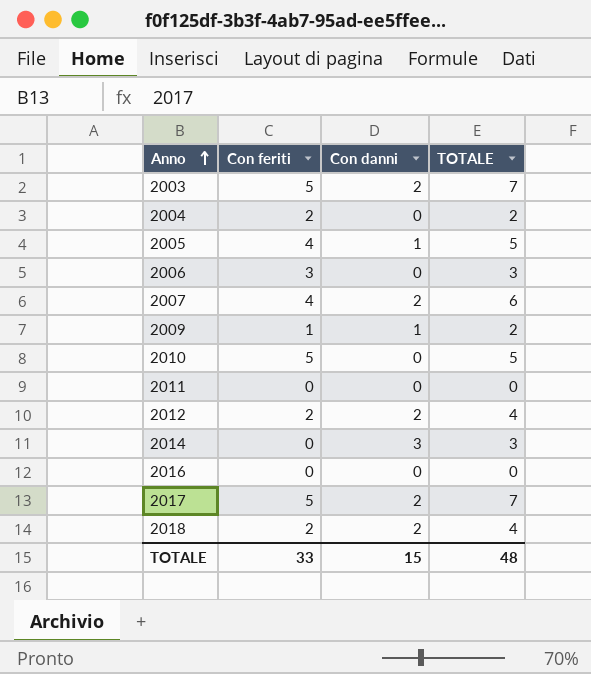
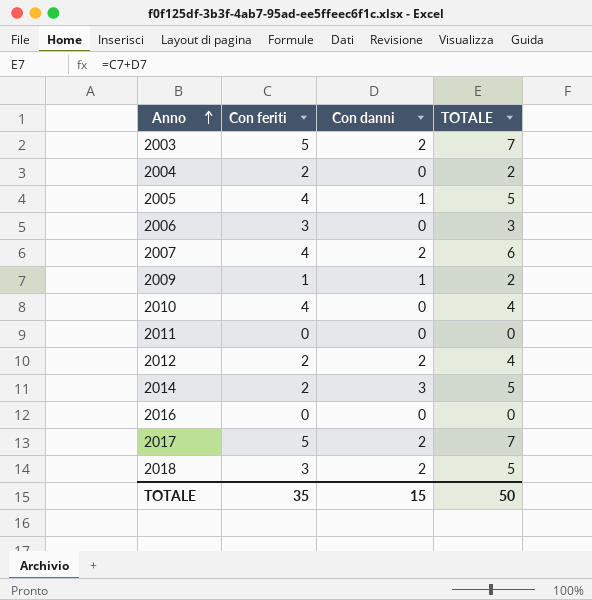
2010 | Con feriti: 5 -> 4
2010 | TOTALE: 5 -> 4
2014 | Con feriti: 0 -> 2
2014 | TOTALE: 3 -> 5
2018 | Con feriti: 2 -> 3
2018 | TOTALE: 4 -> 5
TOTALE | Con feriti: 33 -> 35
TOTALE | TOTALE: 48 -> 50

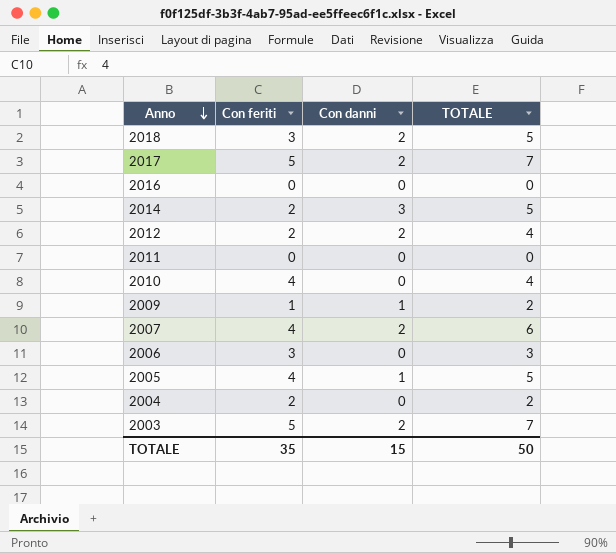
row order: Anno ascending -> Anno descending

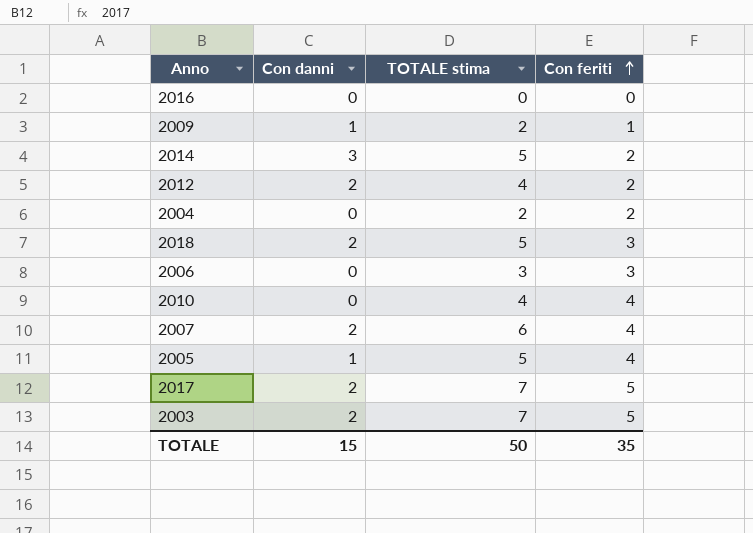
row order: Anno descending -> Con feriti ascending
column name: TOTALE -> TOTALE stima
column Con feriti | position: 2 -> 4
row 2011: 0 | 0 | 0 -> none

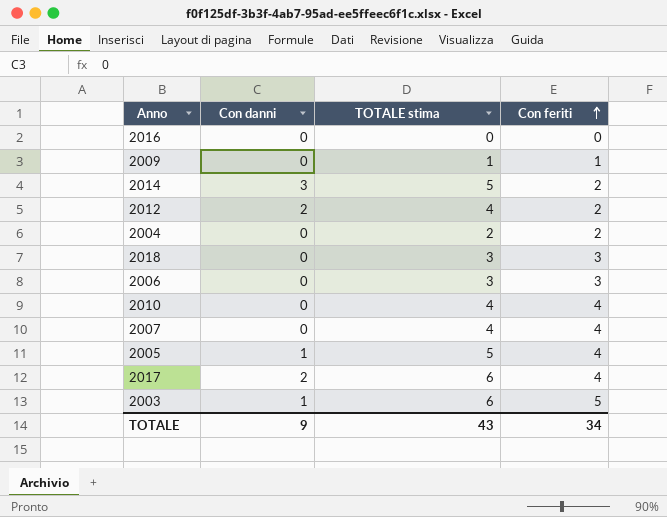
2009 | Con danni: 1 -> 0
2009 | TOTALE stima: 2 -> 1
2018 | Con danni: 2 -> 0
2018 | TOTALE stima: 5 -> 3
2007 | Con danni: 2 -> 0
2007 | TOTALE stima: 6 -> 4
2017 | TOTALE stima: 7 -> 6
2017 | Con feriti: 5 -> 4
2003 | Con danni: 2 -> 1
2003 | TOTALE stima: 7 -> 6
TOTALE | Con danni: 15 -> 9
TOTALE | TOTALE stima: 50 -> 43
TOTALE | Con feriti: 35 -> 34

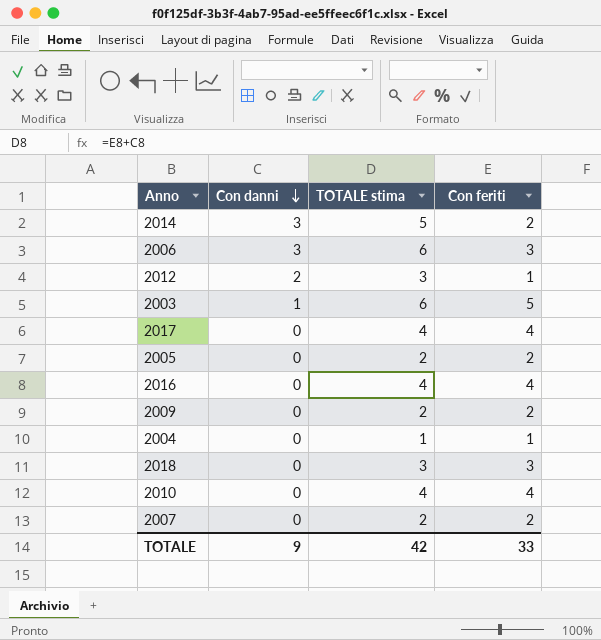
row order: Con feriti ascending -> Con danni descending
2006 | Con danni: 0 -> 3
2006 | TOTALE stima: 3 -> 6
2012 | TOTALE stima: 4 -> 3
2012 | Con feriti: 2 -> 1
2017 | Con danni: 2 -> 0
2017 | TOTALE stima: 6 -> 4
2005 | Con danni: 1 -> 0
2005 | TOTALE stima: 5 -> 2
2005 | Con feriti: 4 -> 2
2016 | TOTALE stima: 0 -> 4
2016 | Con feriti: 0 -> 4
2009 | TOTALE stima: 1 -> 2
2009 | Con feriti: 1 -> 2
2004 | TOTALE stima: 2 -> 1
2004 | Con feriti: 2 -> 1
2007 | TOTALE stima: 4 -> 2
2007 | Con feriti: 4 -> 2
TOTALE | TOTALE stima: 43 -> 42
TOTALE | Con feriti: 34 -> 33

